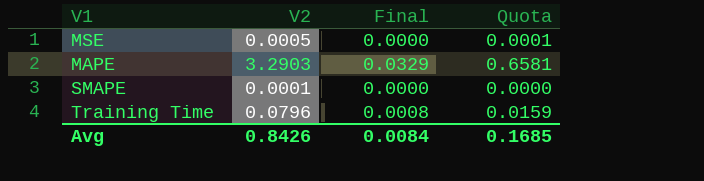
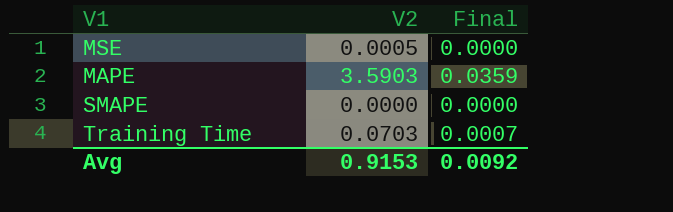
column Quota | formula: [V2] * 0.2 -> none
MAPE | V2: 3.2903 -> 3.5903
MAPE | Final: 0.0329 -> 0.0359
SMAPE | V2: 0.0001 -> 0.0000
Training Time | V2: 0.0796 -> 0.0703
Training Time | Final: 0.0008 -> 0.0007
Avg | V2: 0.8426 -> 0.9153
Avg | Final: 0.0084 -> 0.0092

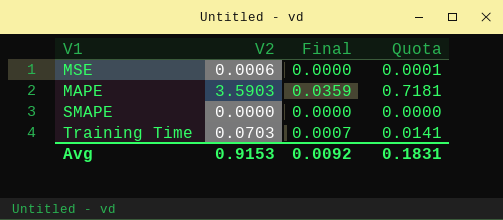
column Quota | formula: none -> [V2] * 0.2
MSE | V2: 0.0005 -> 0.0006

